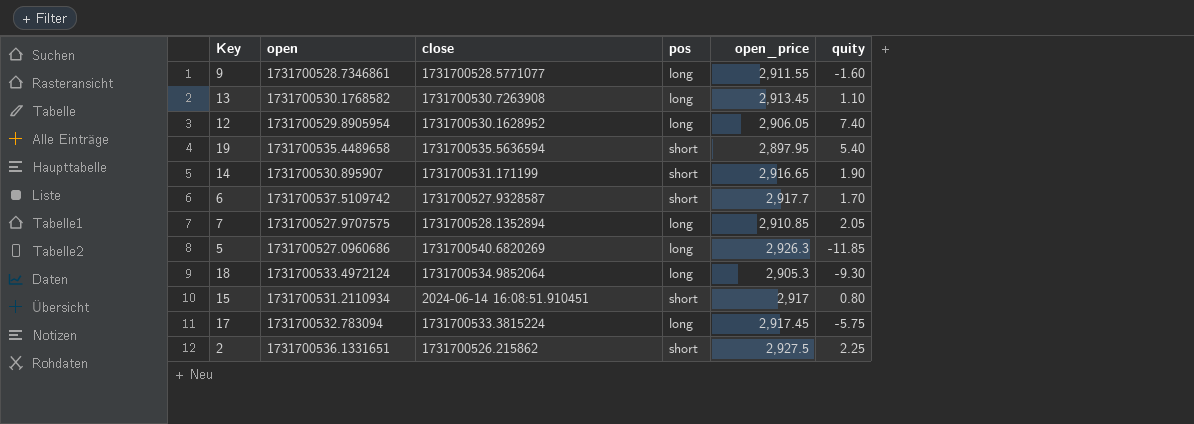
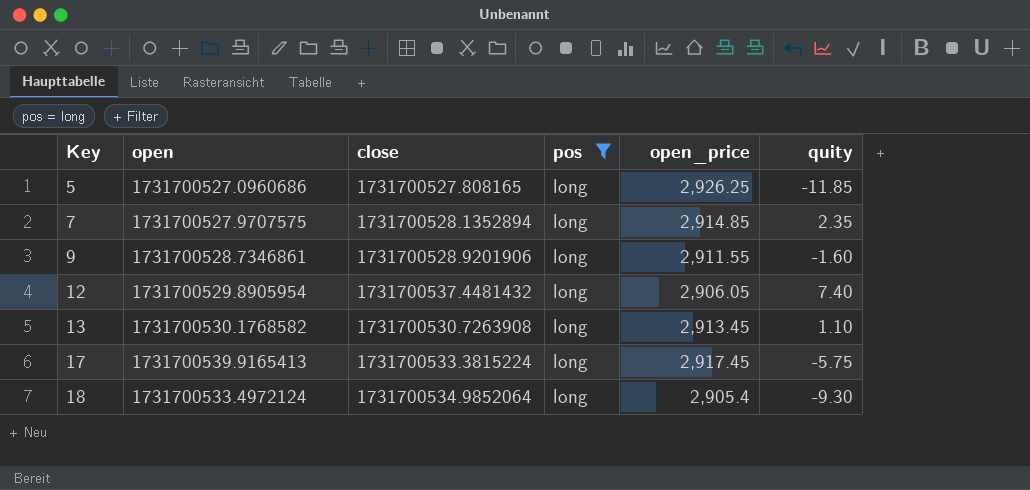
filter: none -> pos = long
row order: none -> Key ascending
5 | close: 1731700540.6820269 -> 1731700527.808165
5 | open_price: 2,926.3 -> 2,926.25
7 | open_price: 2,910.85 -> 2,914.85
7 | quity: 2.05 -> 2.35
9 | close: 1731700528.5771077 -> 1731700528.9201906
12 | close: 1731700530.1628952 -> 1731700537.4481432
17 | open: 1731700532.783094 -> 1731700539.9165413
18 | open_price: 2,905.3 -> 2,905.4

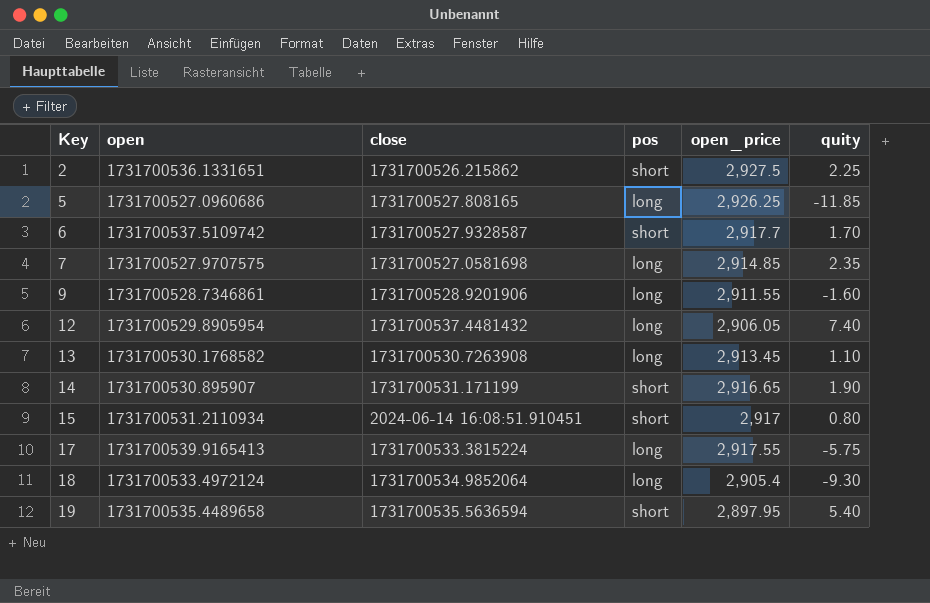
filter: pos = long -> none
7 | close: 1731700528.1352894 -> 1731700527.0581698
17 | open_price: 2,917.45 -> 2,917.55

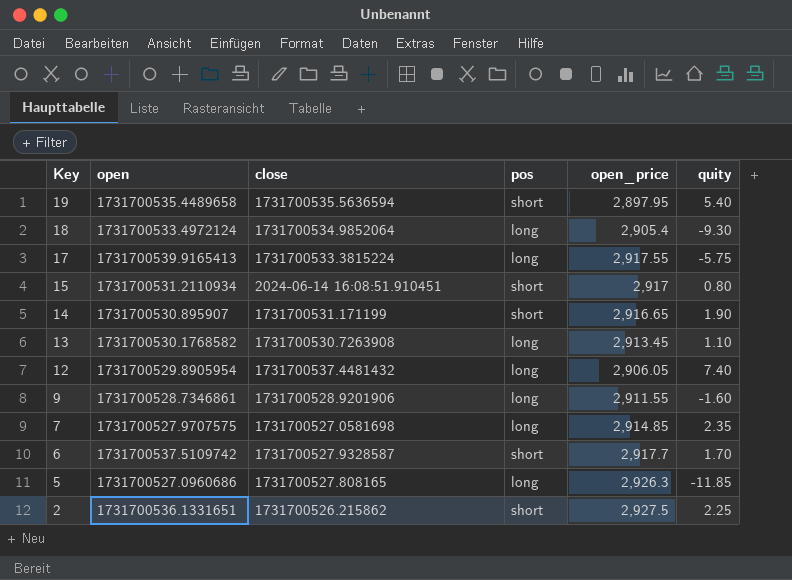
row order: Key ascending -> Key descending
5 | open_price: 2,926.25 -> 2,926.3

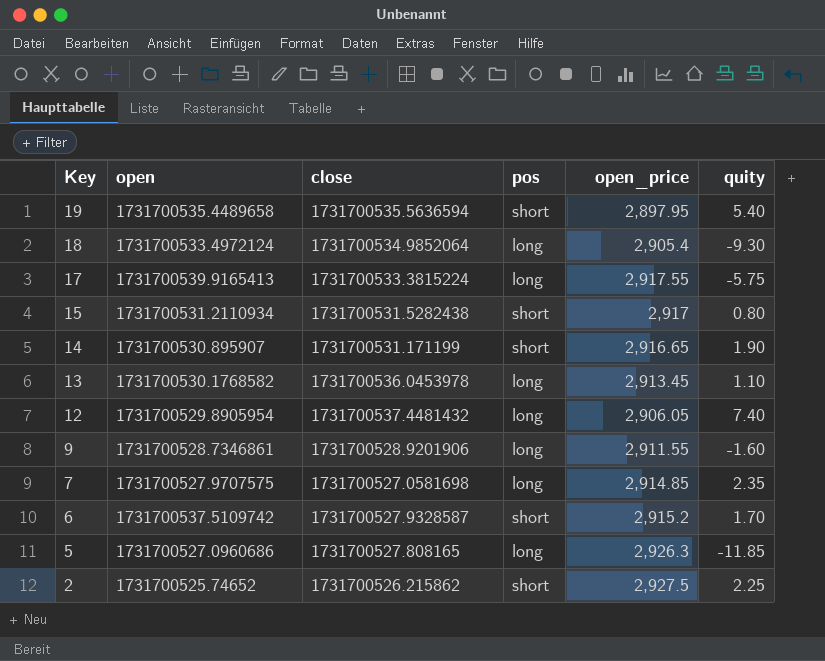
15 | close: 2024-06-14 16:08:51.910451 -> 1731700531.5282438
13 | close: 1731700530.7263908 -> 1731700536.0453978
6 | open_price: 2,917.7 -> 2,915.2
2 | open: 1731700536.1331651 -> 1731700525.74652

